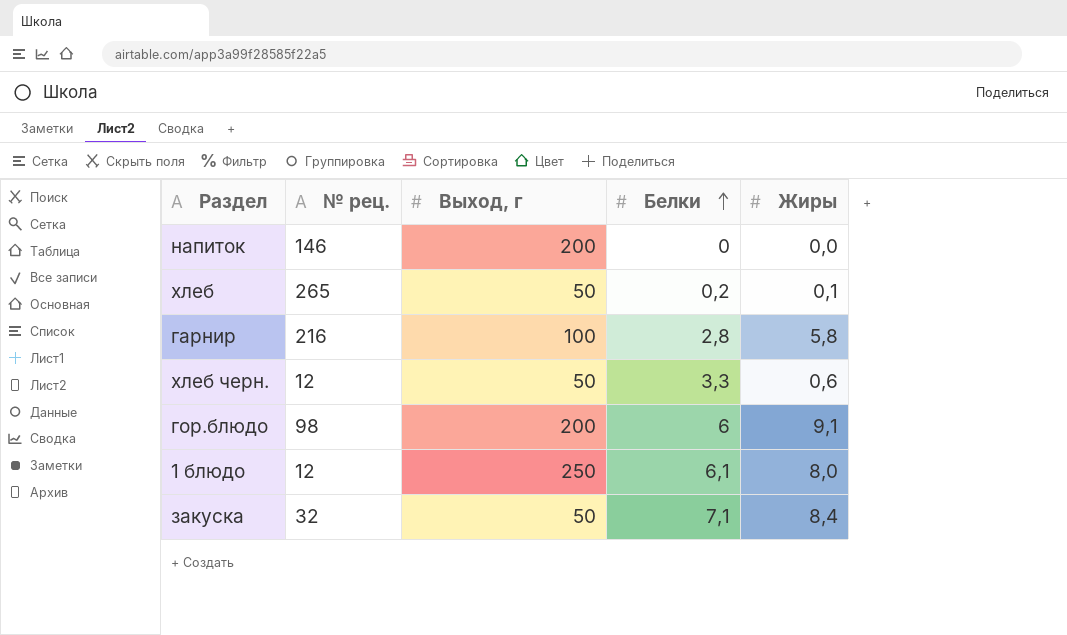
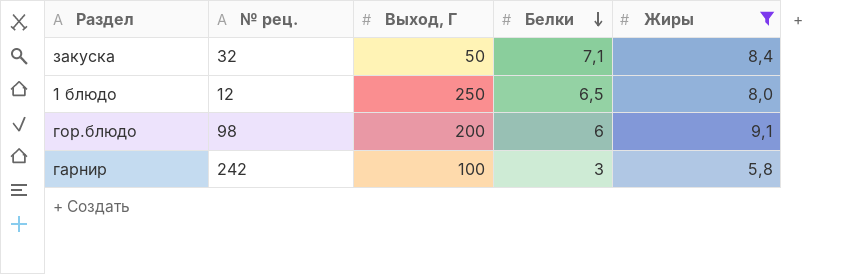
filter: none -> Жиры >= 5,8
row order: Белки ascending -> Белки descending
column name: Выход, г -> Выход, Г
1 блюдо | Белки: 6,1 -> 6,5
гарнир | № рец.: 216 -> 242
гарнир | Белки: 2,8 -> 3

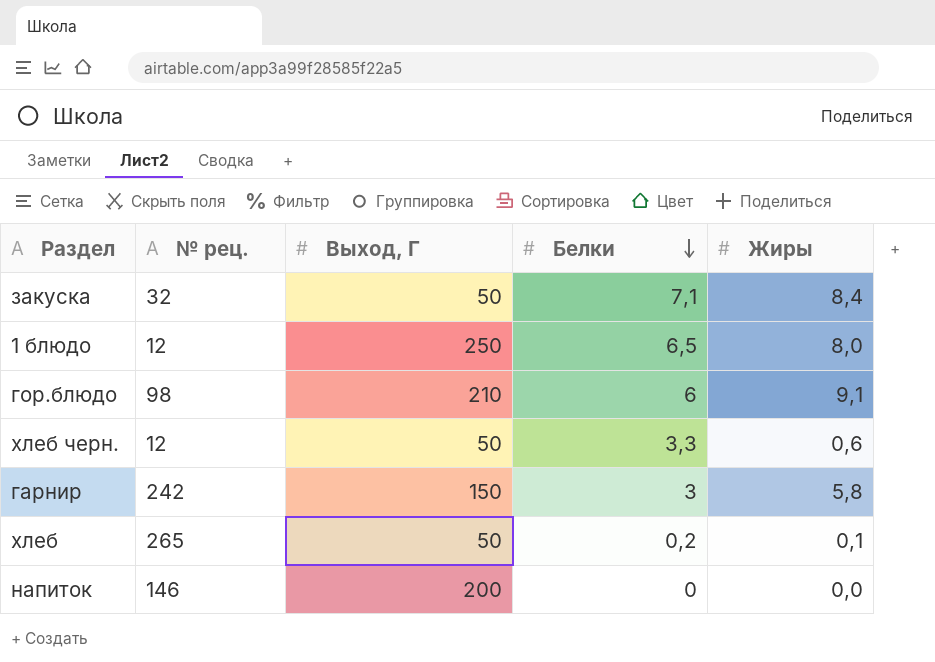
filter: Жиры >= 5,8 -> none
гор.блюдо | Выход, Г: 200 -> 210
гарнир | Выход, Г: 100 -> 150

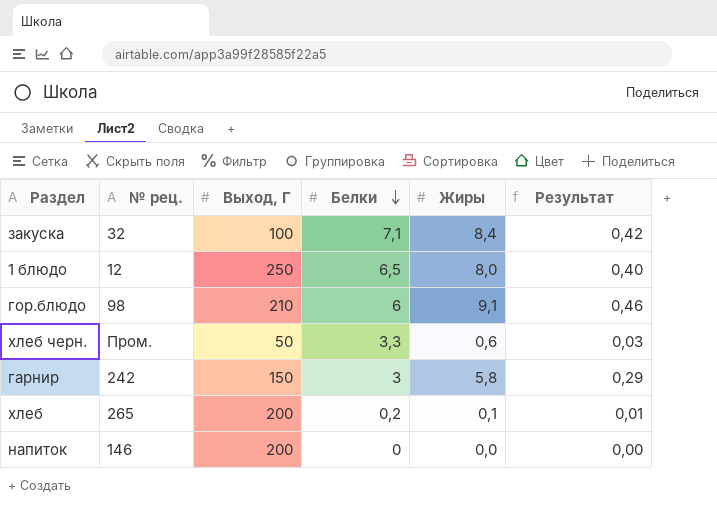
column Результат | formula: none -> [Жиры] * 0,05
закуска | Выход, Г: 50 -> 100
хлеб черн. | № рец.: 12 -> Пром.
хлеб | Выход, Г: 50 -> 200

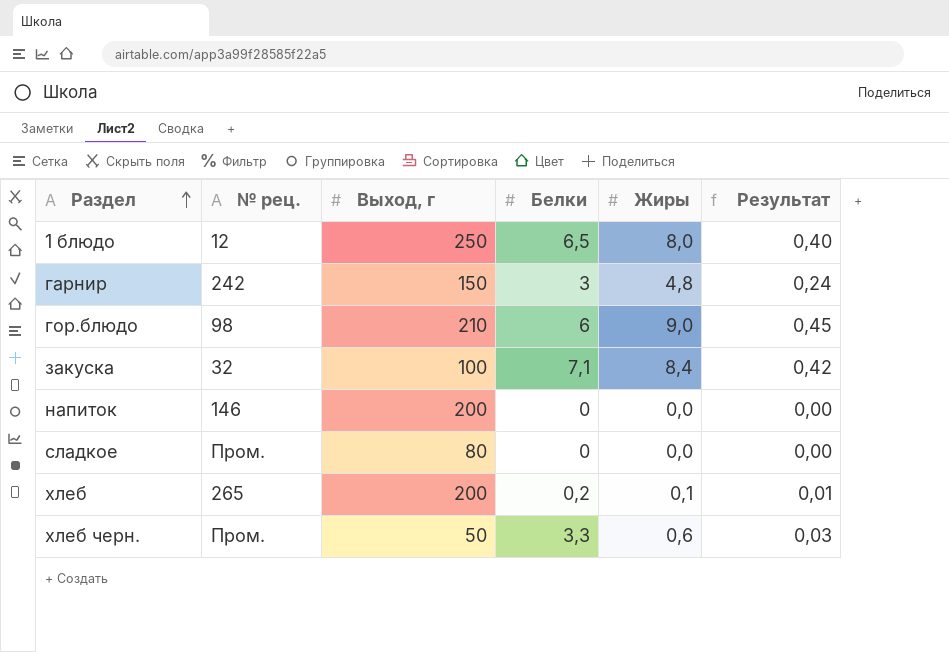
row order: Белки descending -> Раздел ascending
column name: Выход, Г -> Выход, г
гарнир | Жиры: 5,8 -> 4,8
гарнир | Результат: 0,29 -> 0,24
гор.блюдо | Жиры: 9,1 -> 9,0
гор.блюдо | Результат: 0,46 -> 0,45
row сладкое: none -> Пром. | 80 | 0 | 0,0 | 0,00

